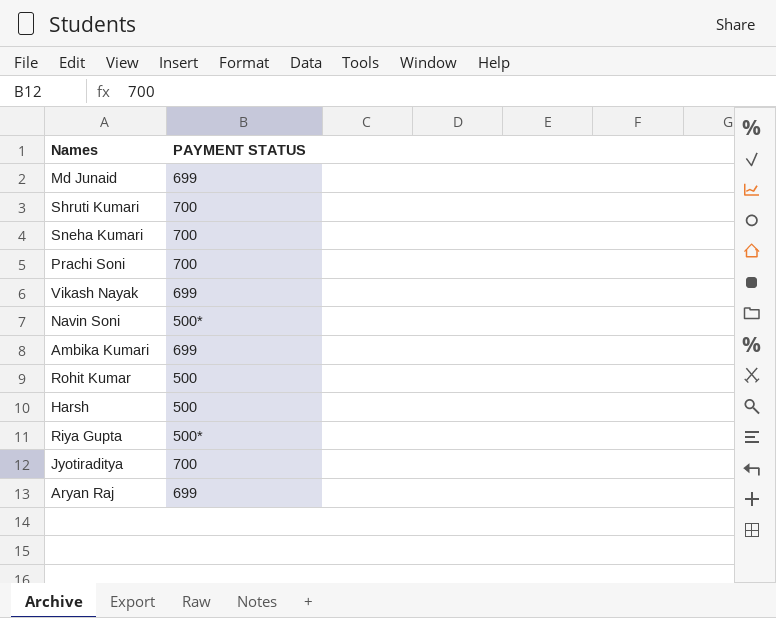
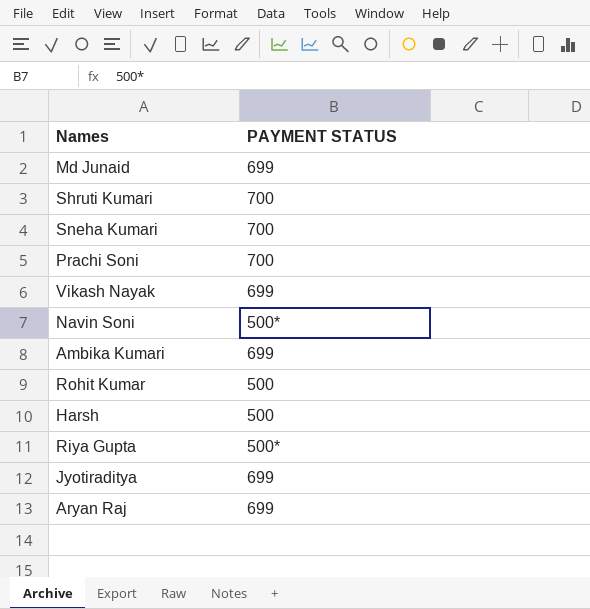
Jyotiraditya | PAYMENT STATUS: 700 -> 699

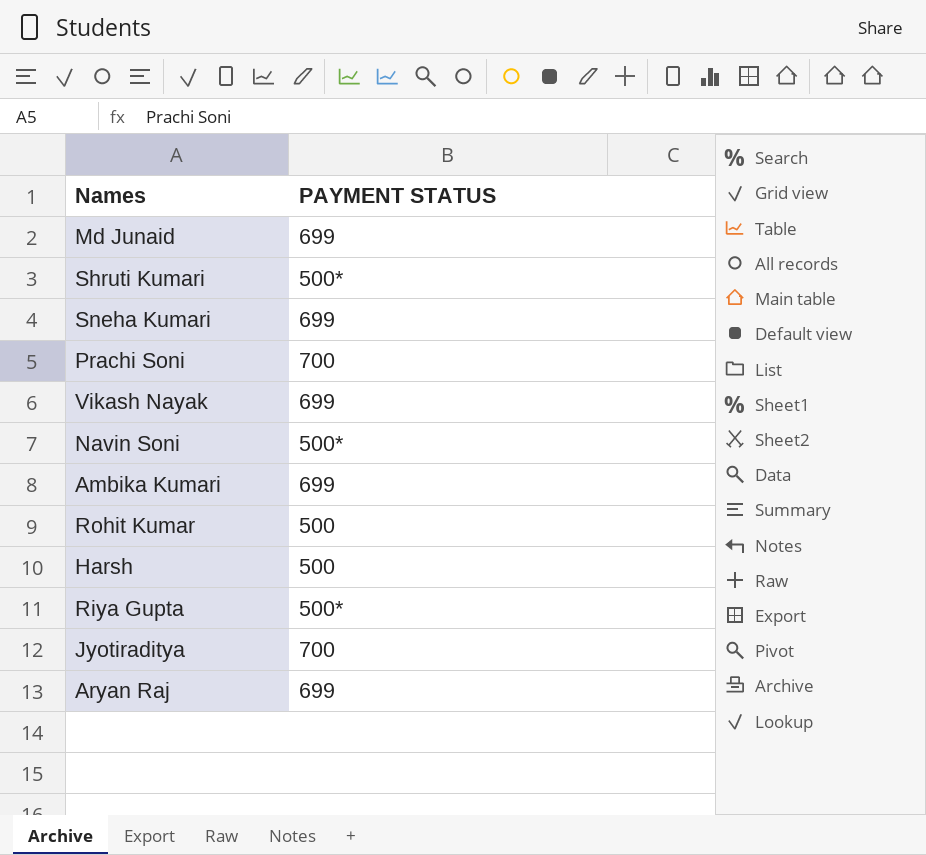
Shruti Kumari | PAYMENT STATUS: 700 -> 500*
Sneha Kumari | PAYMENT STATUS: 700 -> 699
Jyotiraditya | PAYMENT STATUS: 699 -> 700

